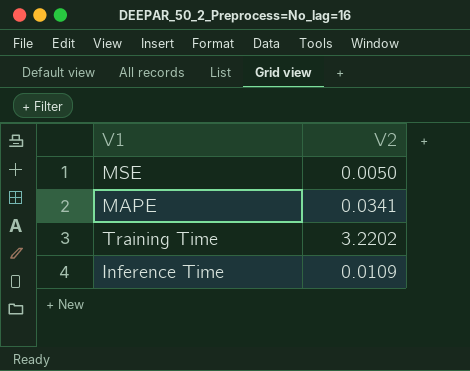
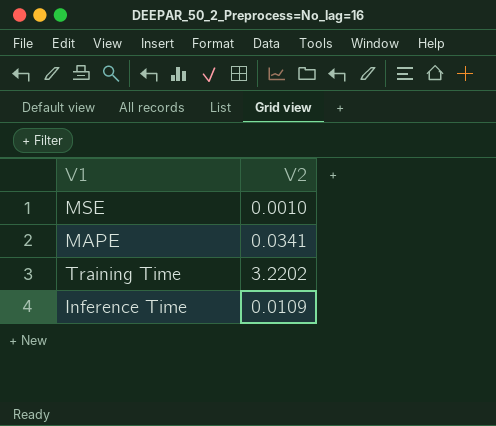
MSE | V2: 0.0050 -> 0.0010

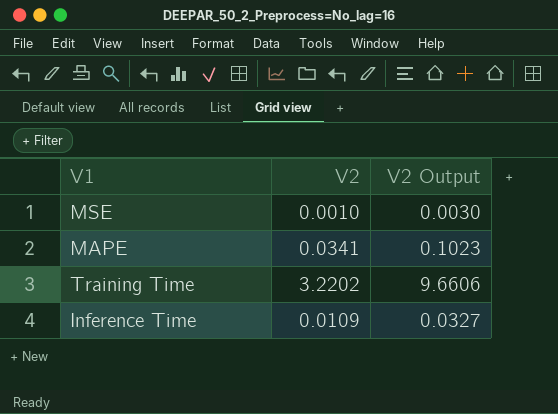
column V2 Output | formula: none -> [V2] * 3

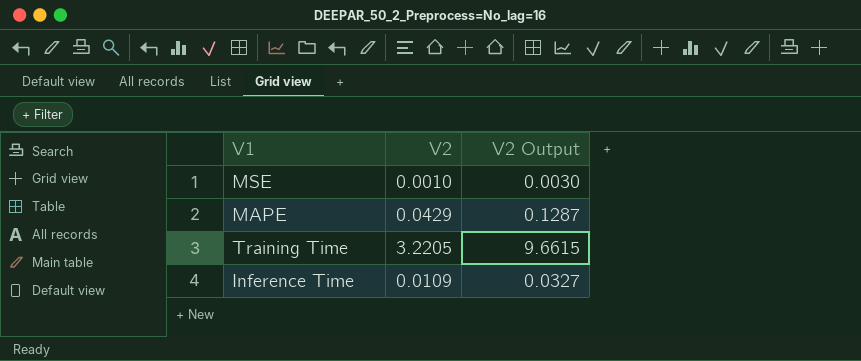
MAPE | V2: 0.0341 -> 0.0429
MAPE | V2 Output: 0.1023 -> 0.1287
Training Time | V2: 3.2202 -> 3.2205
Training Time | V2 Output: 9.6606 -> 9.6615

